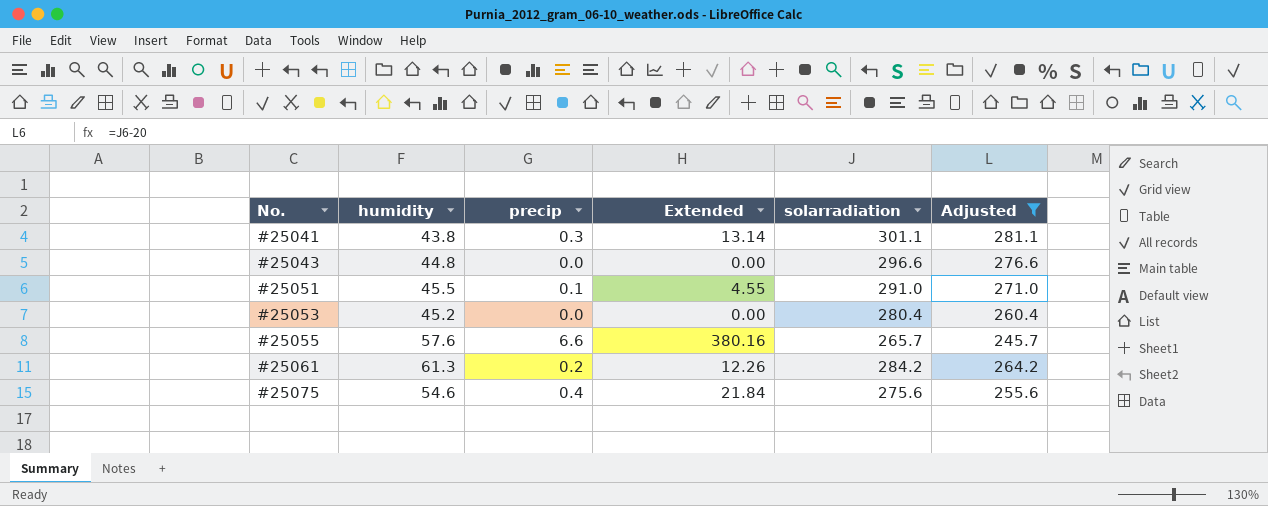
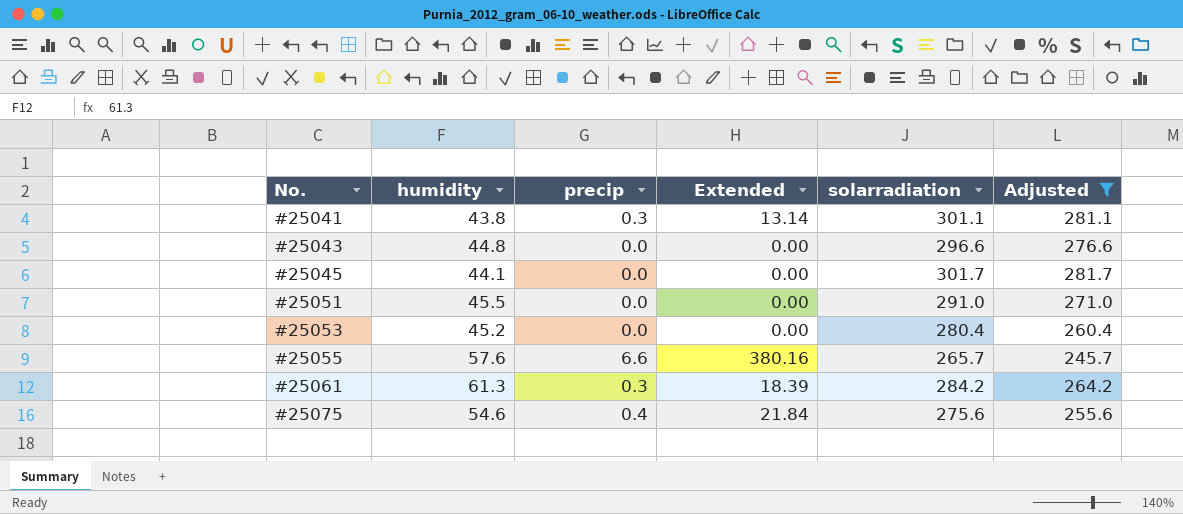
row #25045: none -> 44.1 | 0.0 | 0.00 | 301.7 | 281.7
#25051 | precip: 0.1 -> 0.0
#25051 | Extended: 4.55 -> 0.00
#25061 | precip: 0.2 -> 0.3
#25061 | Extended: 12.26 -> 18.39

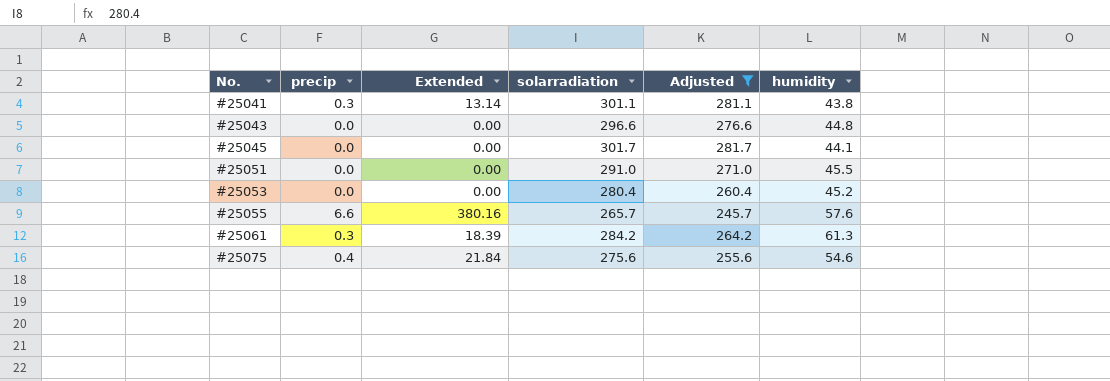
column humidity | position: 2 -> 6

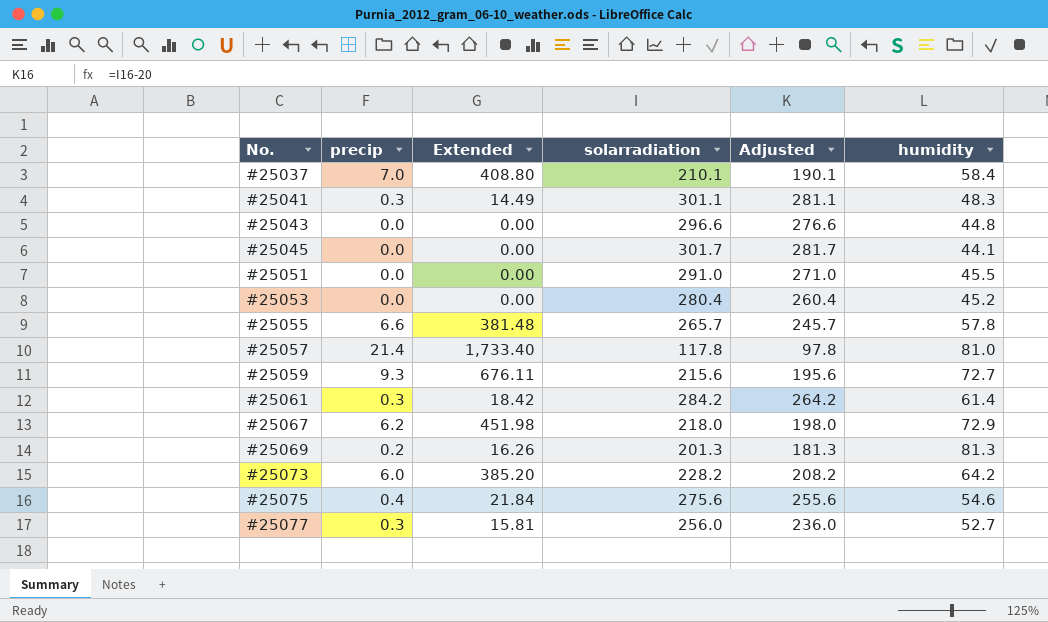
filter: Adjusted >= 245.7 -> none
#25041 | Extended: 13.14 -> 14.49
#25041 | humidity: 43.8 -> 48.3
#25055 | Extended: 380.16 -> 381.48
#25055 | humidity: 57.6 -> 57.8
#25061 | Extended: 18.39 -> 18.42
#25061 | humidity: 61.3 -> 61.4

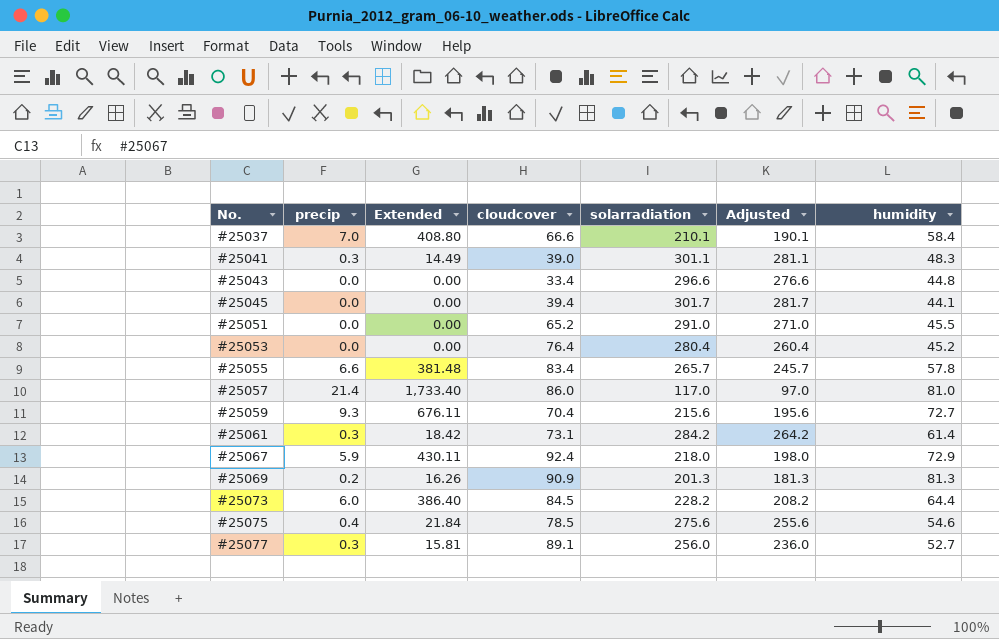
column cloudcover | position: none -> 4
#25057 | solarradiation: 117.8 -> 117.0
#25057 | Adjusted: 97.8 -> 97.0
#25067 | precip: 6.2 -> 5.9
#25067 | Extended: 451.98 -> 430.11
#25073 | Extended: 385.20 -> 386.40
#25073 | humidity: 64.2 -> 64.4

